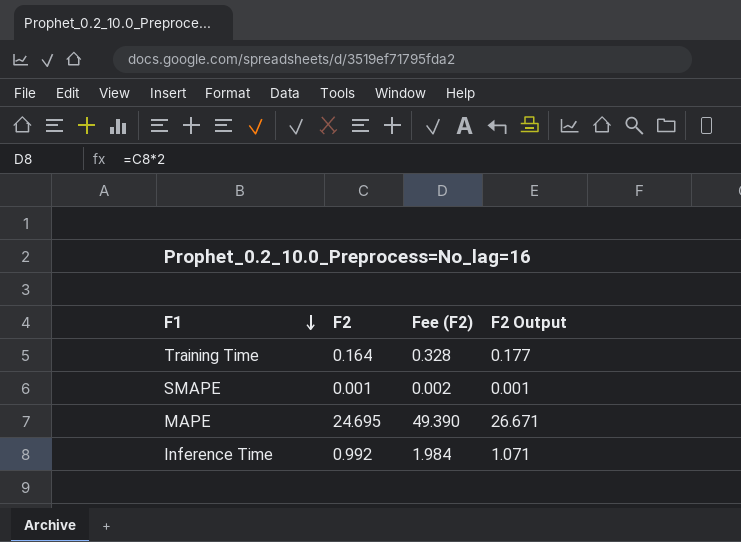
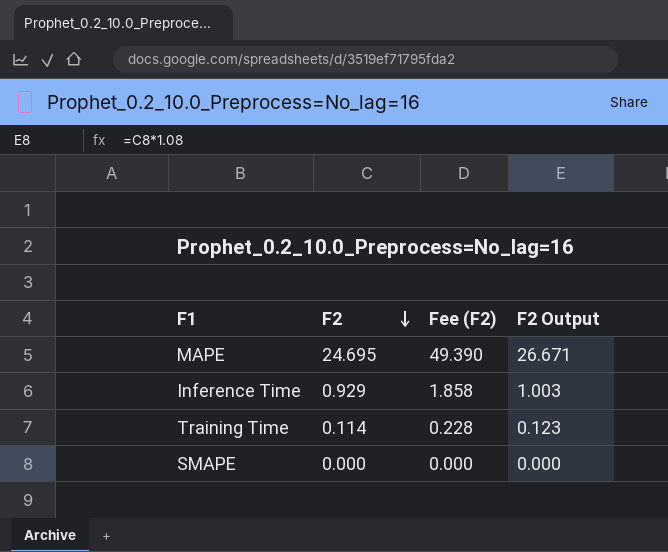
row order: F1 descending -> F2 descending
Inference Time | F2: 0.992 -> 0.929
Inference Time | Fee (F2): 1.984 -> 1.858
Inference Time | F2 Output: 1.071 -> 1.003
Training Time | F2: 0.164 -> 0.114
Training Time | Fee (F2): 0.328 -> 0.228
Training Time | F2 Output: 0.177 -> 0.123
SMAPE | F2: 0.001 -> 0.000
SMAPE | Fee (F2): 0.002 -> 0.000
SMAPE | F2 Output: 0.001 -> 0.000

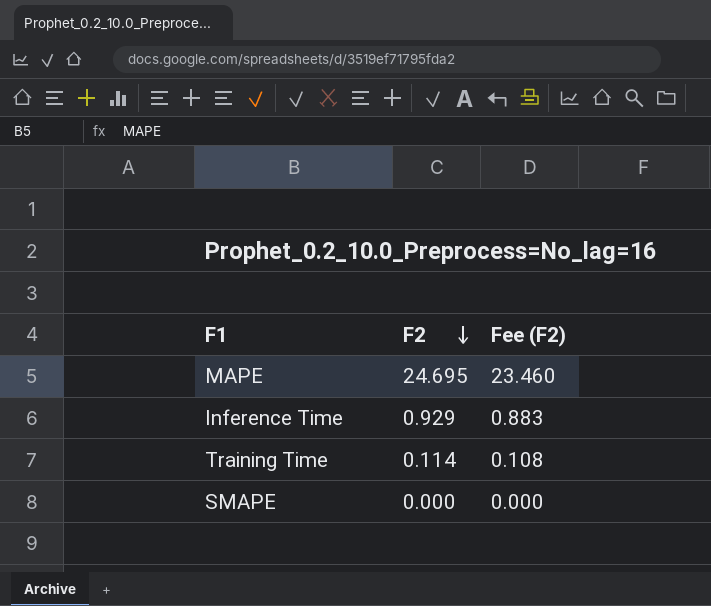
column F2 Output | formula: [F2] * 1.08 -> none
column Fee (F2) | formula: [F2] * 2 -> [F2] * 0.95

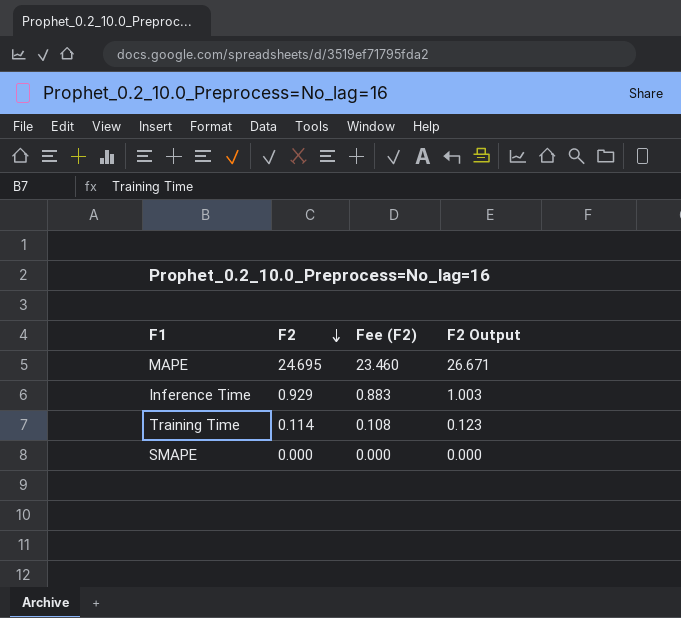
column F2 Output | formula: none -> [F2] * 1.08

